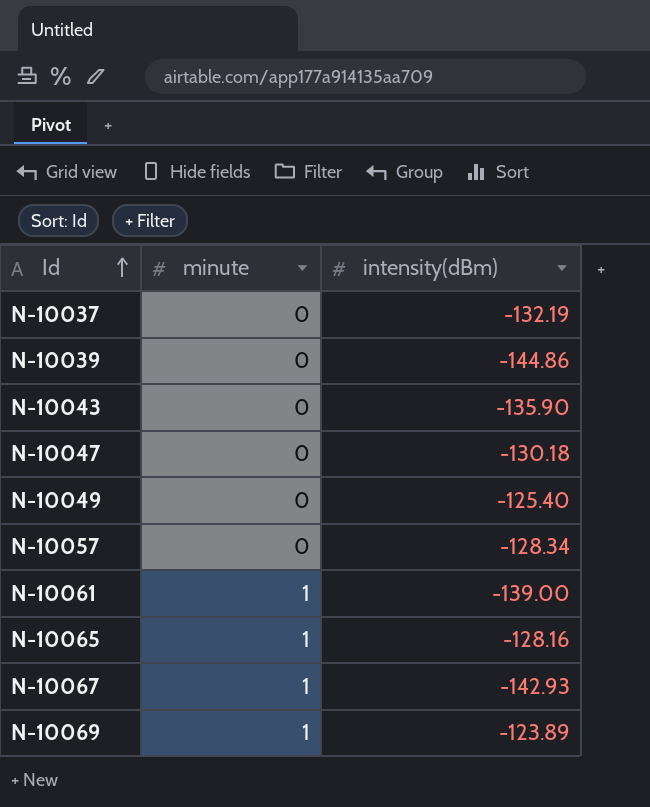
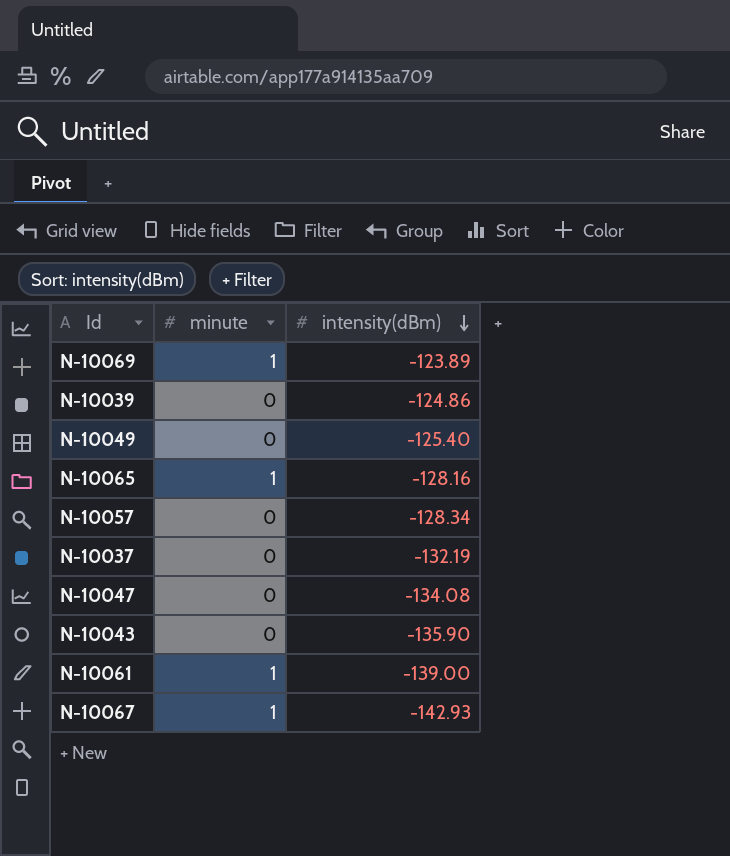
row order: Id ascending -> intensity(dBm) descending
N-10039 | intensity(dBm): -144.86 -> -124.86
N-10047 | intensity(dBm): -130.18 -> -134.08

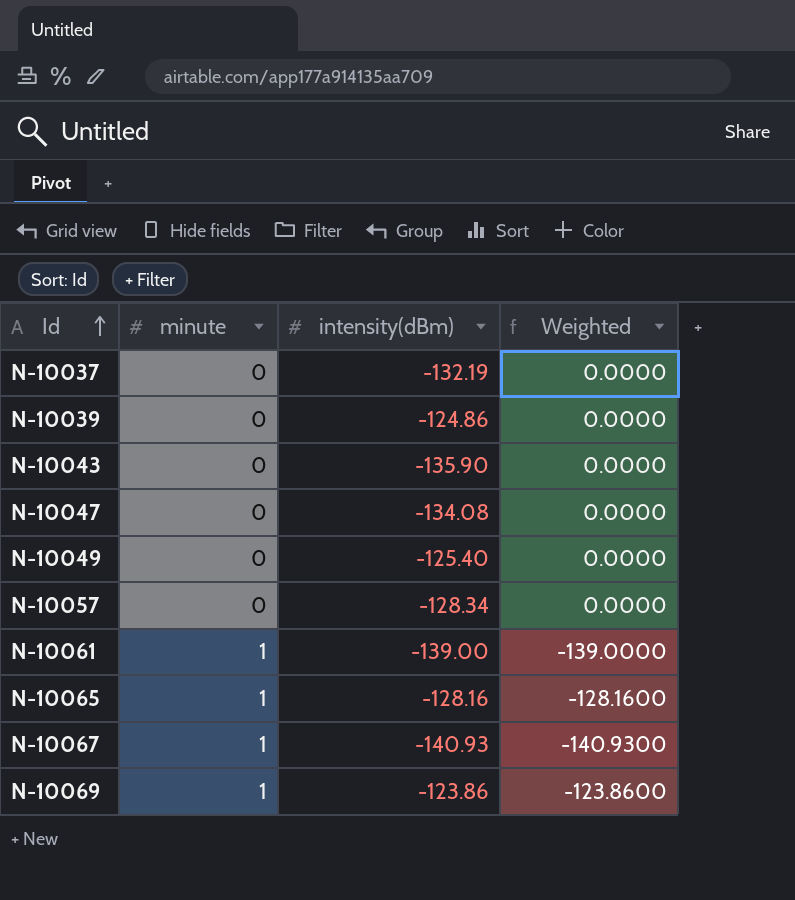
row order: intensity(dBm) descending -> Id ascending
column Weighted | formula: none -> [minute] * [intensity(dBm)]
N-10067 | intensity(dBm): -142.93 -> -140.93
N-10069 | intensity(dBm): -123.89 -> -123.86

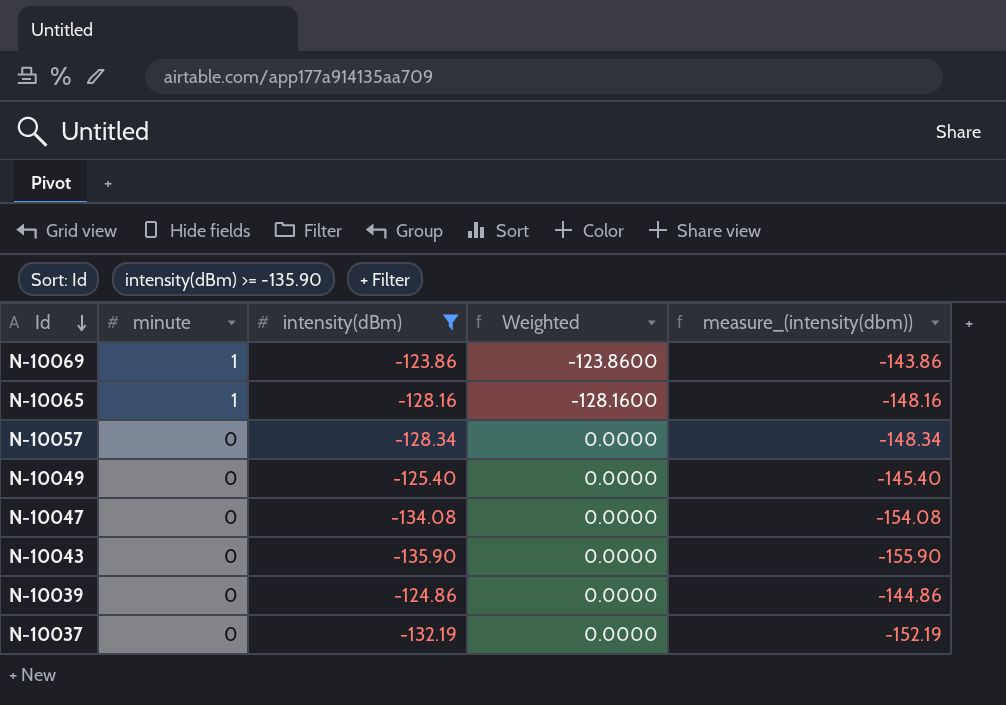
filter: none -> intensity(dBm) >= -135.90
row order: Id ascending -> Id descending
column measure_(intensity(dbm)) | formula: none -> [intensity(dBm)] - 20

